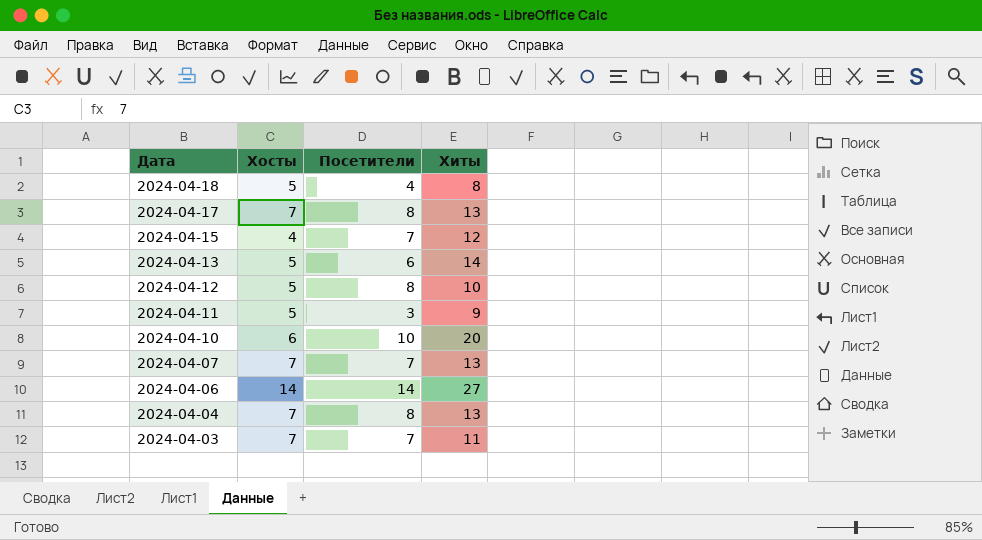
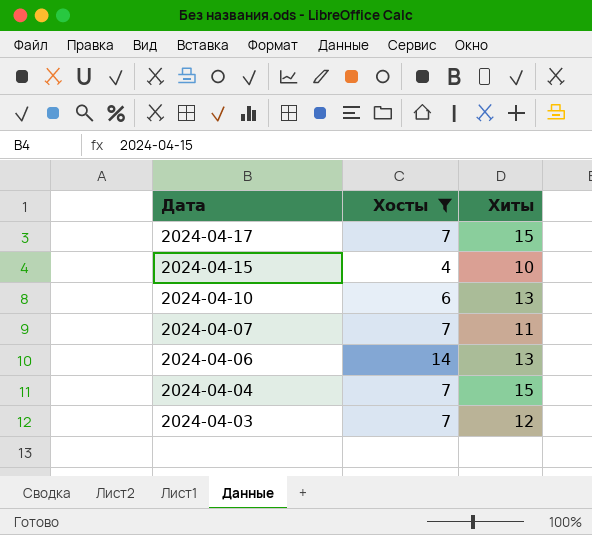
filter: none -> Хосты != 5
column Посетители | position: 3 -> none
2024-04-17 | Хиты: 13 -> 15
2024-04-15 | Хиты: 12 -> 10
2024-04-10 | Хиты: 20 -> 13
2024-04-07 | Хиты: 13 -> 11
2024-04-06 | Хиты: 27 -> 13
2024-04-04 | Хиты: 13 -> 15
2024-04-03 | Хиты: 11 -> 12

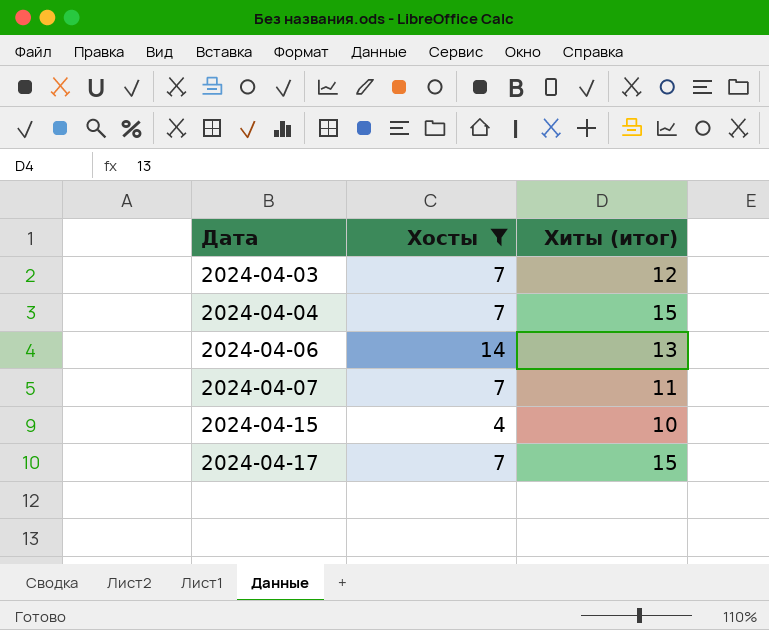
row order: Дата descending -> Дата ascending
column name: Хиты -> Хиты (итог)
row 2024-04-10: 6 | 13 -> none

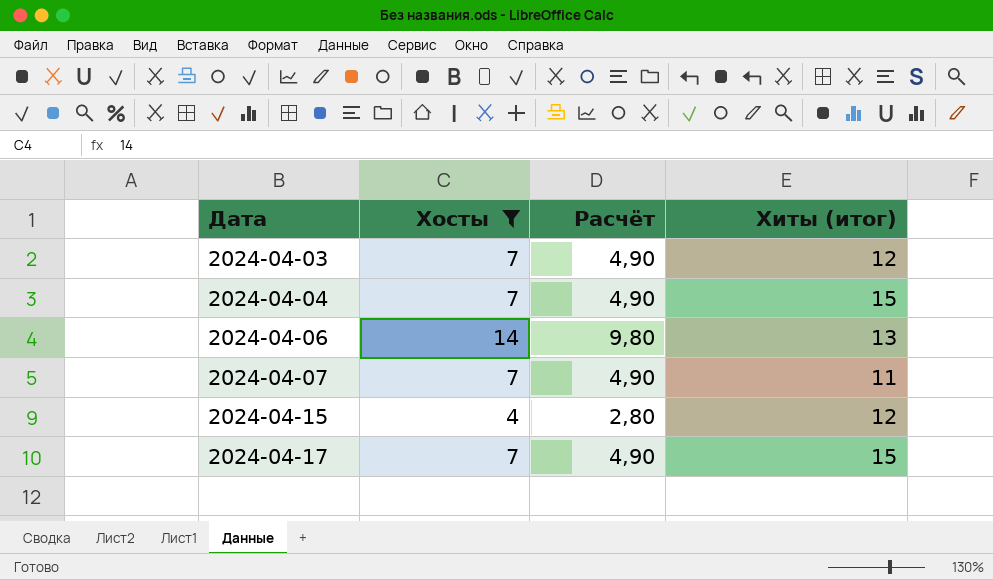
column Расчёт | formula: none -> [Хосты] * 0,7
2024-04-15 | Хиты (итог): 10 -> 12

